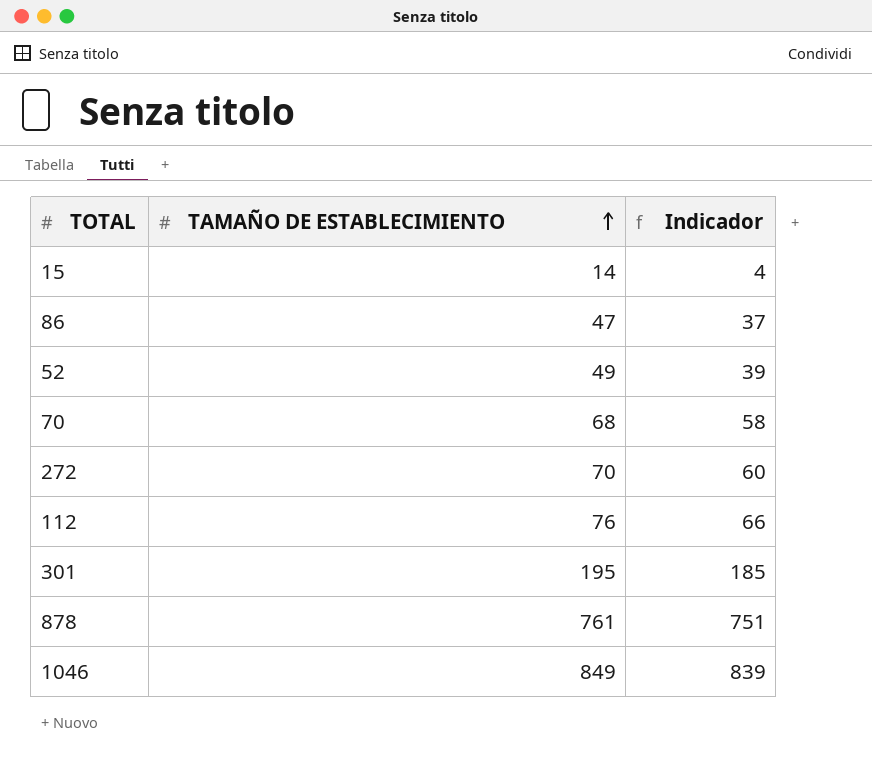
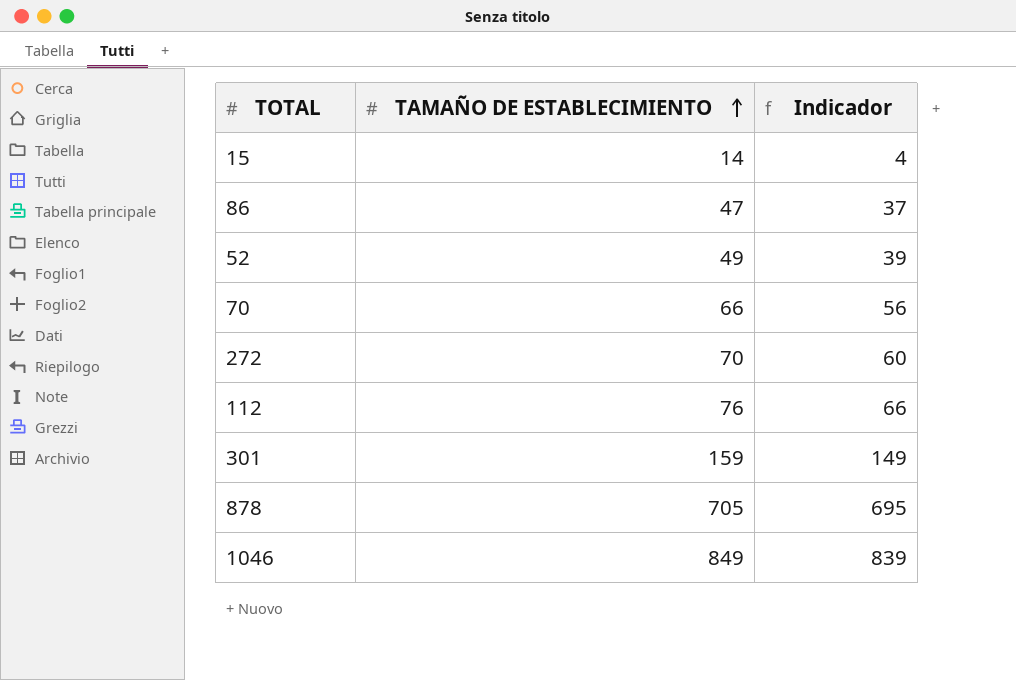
70 | TAMAÑO DE ESTABLECIMIENTO: 68 -> 66
70 | Indicador: 58 -> 56
301 | TAMAÑO DE ESTABLECIMIENTO: 195 -> 159
301 | Indicador: 185 -> 149
878 | TAMAÑO DE ESTABLECIMIENTO: 761 -> 705
878 | Indicador: 751 -> 695

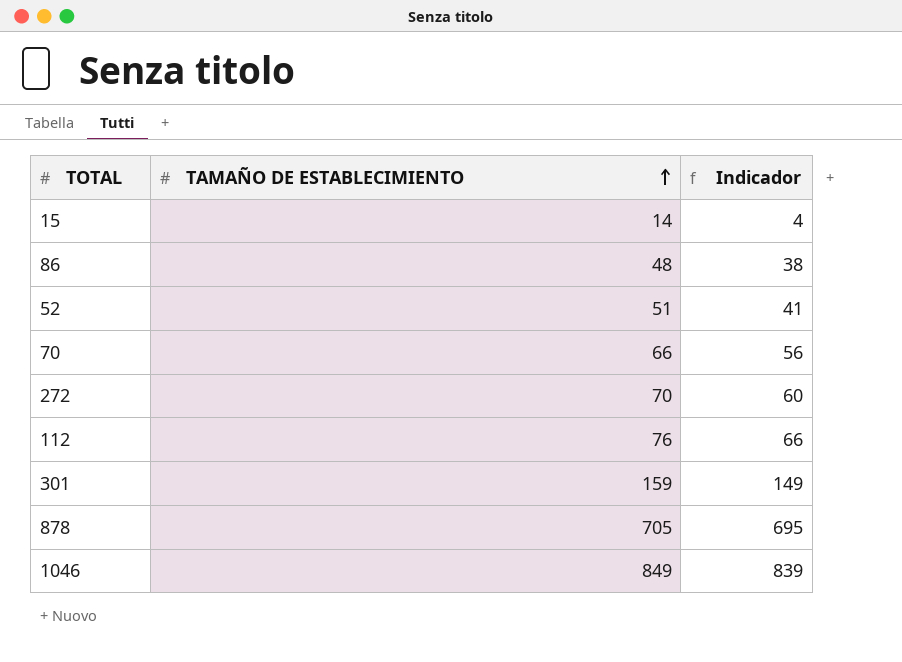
86 | TAMAÑO DE ESTABLECIMIENTO: 47 -> 48
86 | Indicador: 37 -> 38
52 | TAMAÑO DE ESTABLECIMIENTO: 49 -> 51
52 | Indicador: 39 -> 41

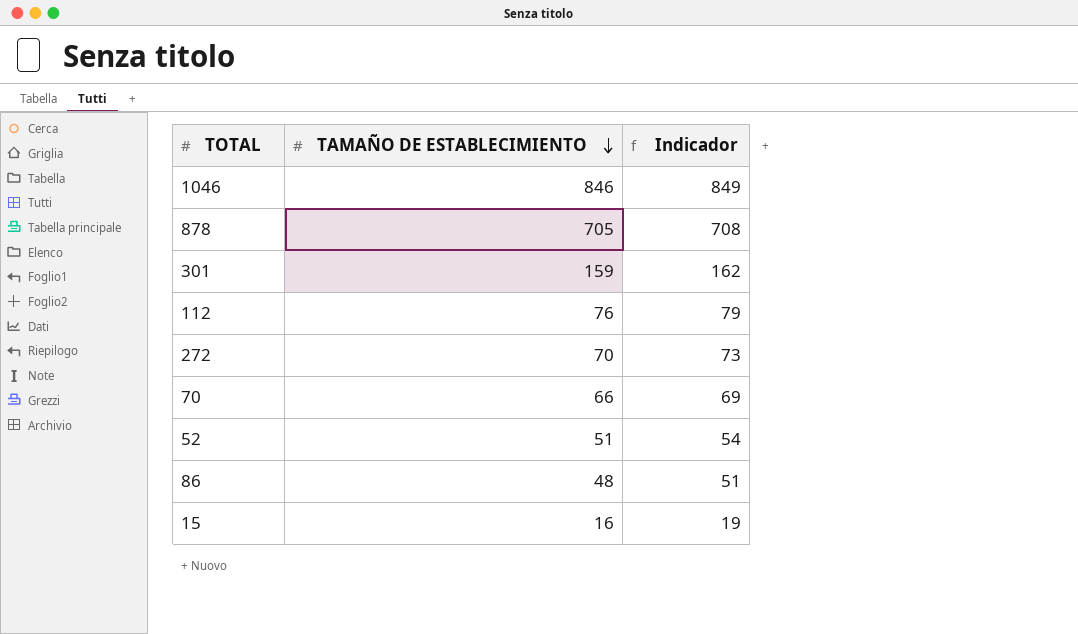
row order: TAMAÑO DE ESTABLECIMIENTO ascending -> TAMAÑO DE ESTABLECIMIENTO descending
column Indicador | formula: [TAMAÑO DE ESTABLECIMIENTO] - 10 -> [TAMAÑO DE ESTABLECIMIENTO] + 3
1046 | TAMAÑO DE ESTABLECIMIENTO: 849 -> 846
15 | TAMAÑO DE ESTABLECIMIENTO: 14 -> 16

